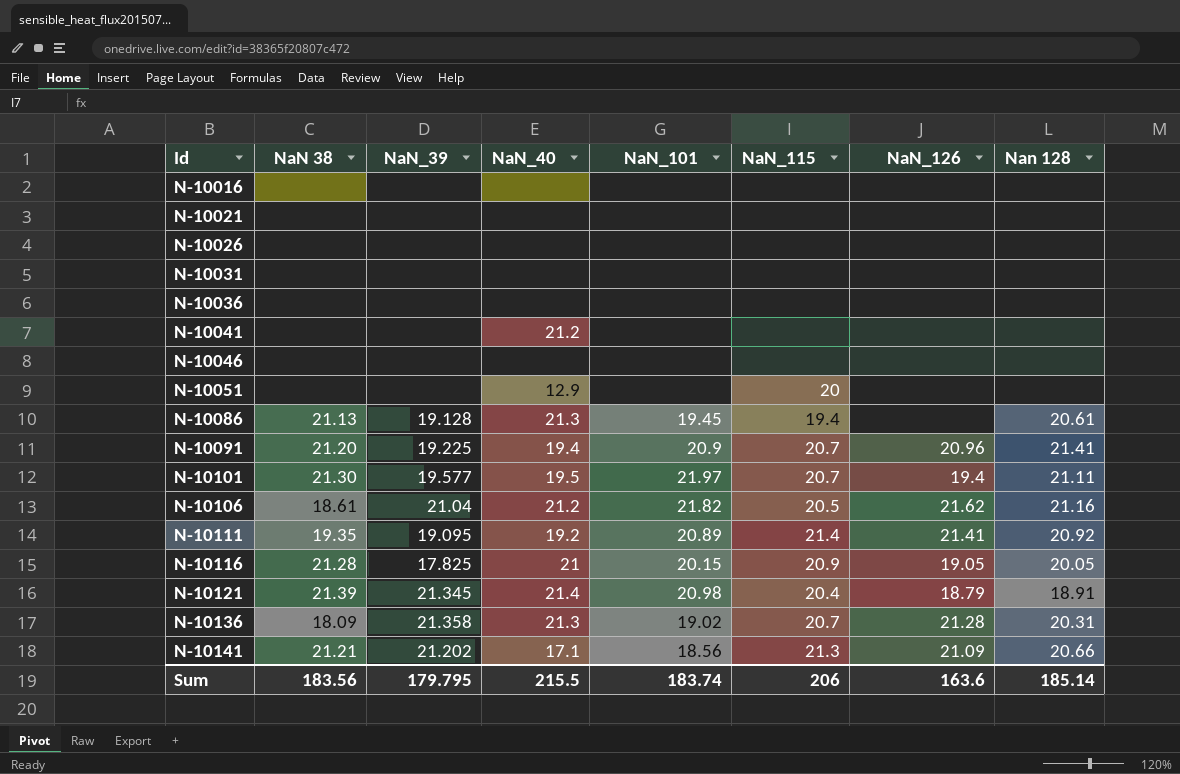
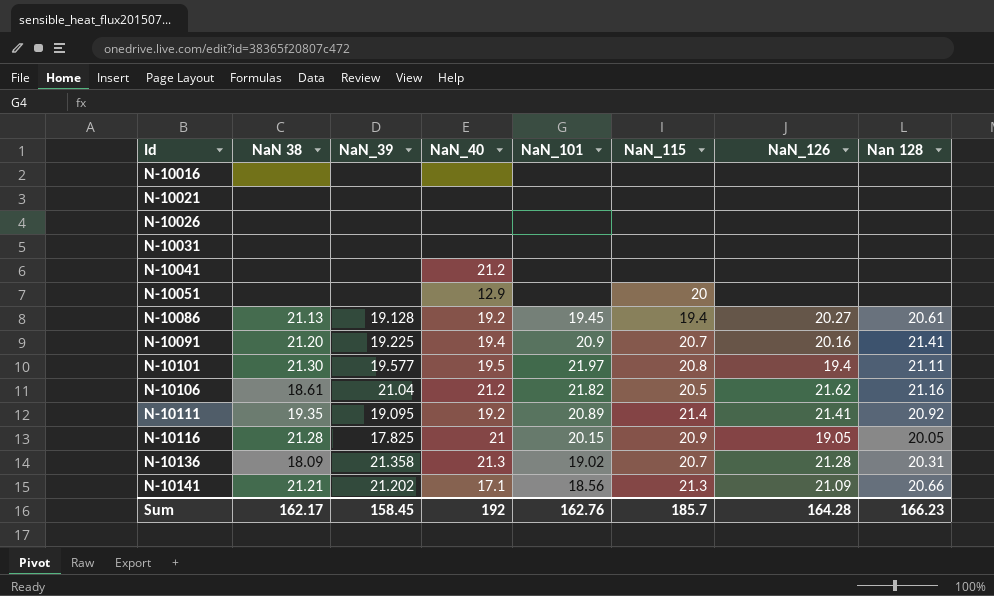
row N-10036: none | none | none | none | none | none | none -> none
row N-10046: none | none | none | none | none | none | none -> none
row N-10121: 21.39 | 21.345 | 21.4 | 20.98 | 20.4 | 18.79 | 18.91 -> none
N-10086 | NaN_40: 21.3 -> 19.2
N-10086 | NaN_126: none -> 20.27
N-10091 | NaN_126: 20.96 -> 20.16
N-10101 | NaN_115: 20.7 -> 20.8
Sum | NaN 38: 183.56 -> 162.17
Sum | NaN_39: 179.795 -> 158.45
Sum | NaN_40: 215.5 -> 192
Sum | NaN_101: 183.74 -> 162.76
Sum | NaN_115: 206 -> 185.7
Sum | NaN_126: 163.6 -> 164.28
Sum | Nan 128: 185.14 -> 166.23

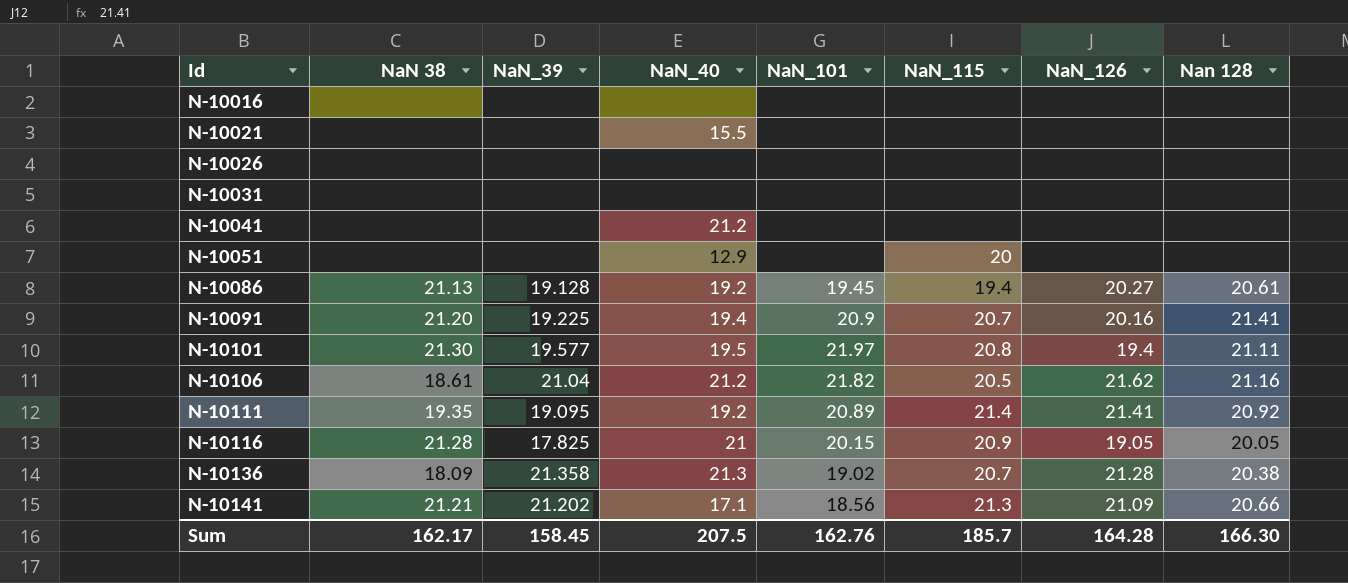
N-10021 | NaN_40: none -> 15.5
N-10136 | Nan 128: 20.31 -> 20.38
Sum | NaN_40: 192 -> 207.5
Sum | Nan 128: 166.23 -> 166.30

